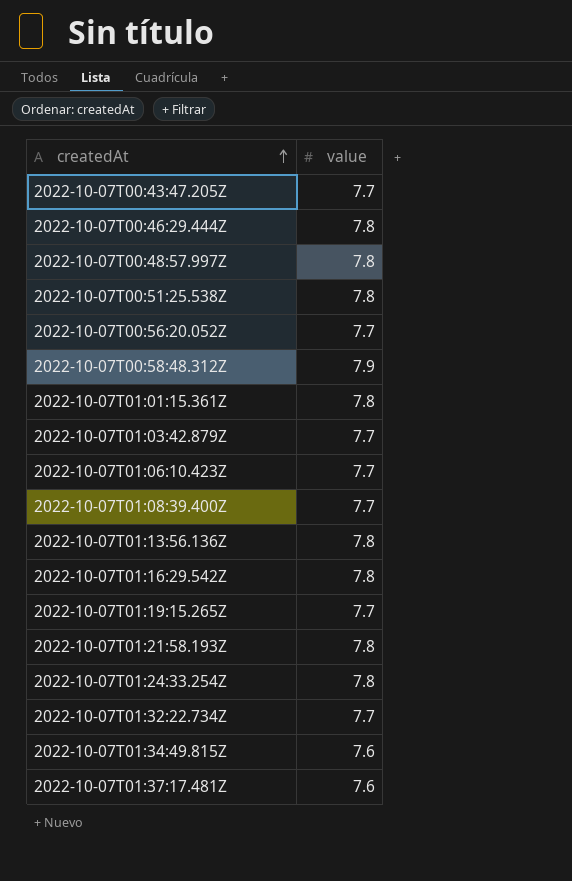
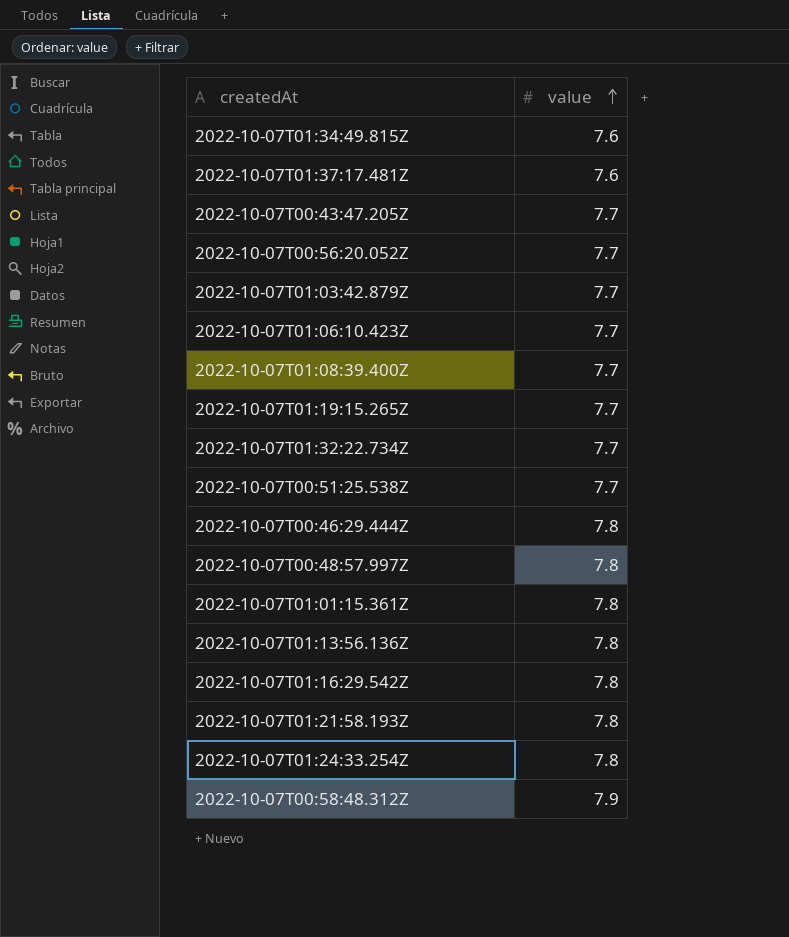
row order: createdAt ascending -> value ascending
2022-10-07T00:51:25.538Z | value: 7.8 -> 7.7

